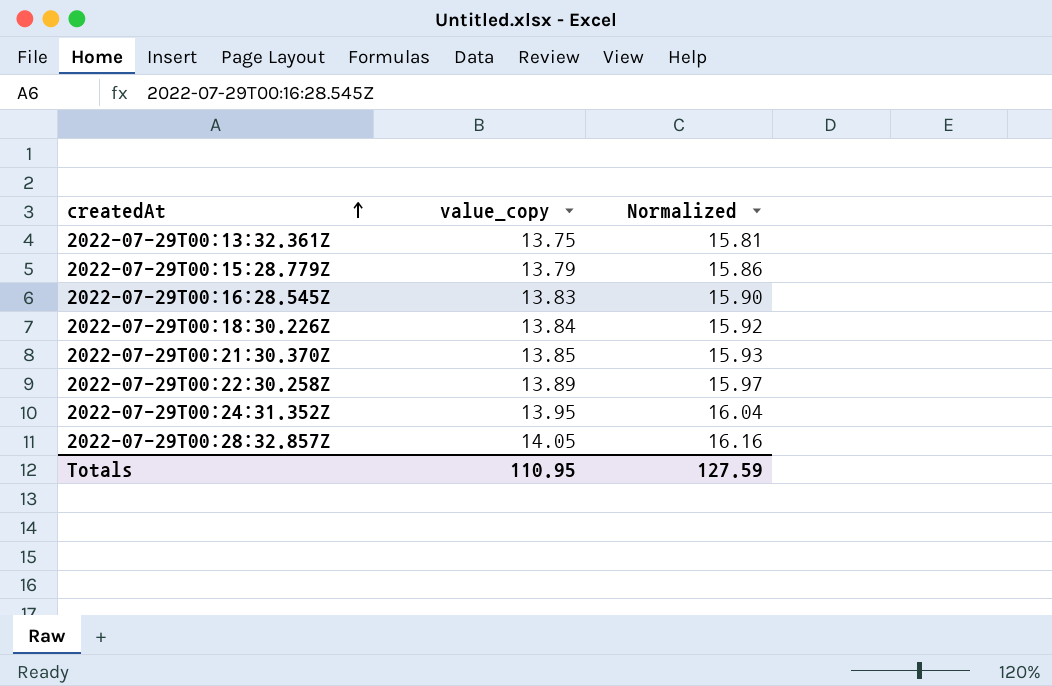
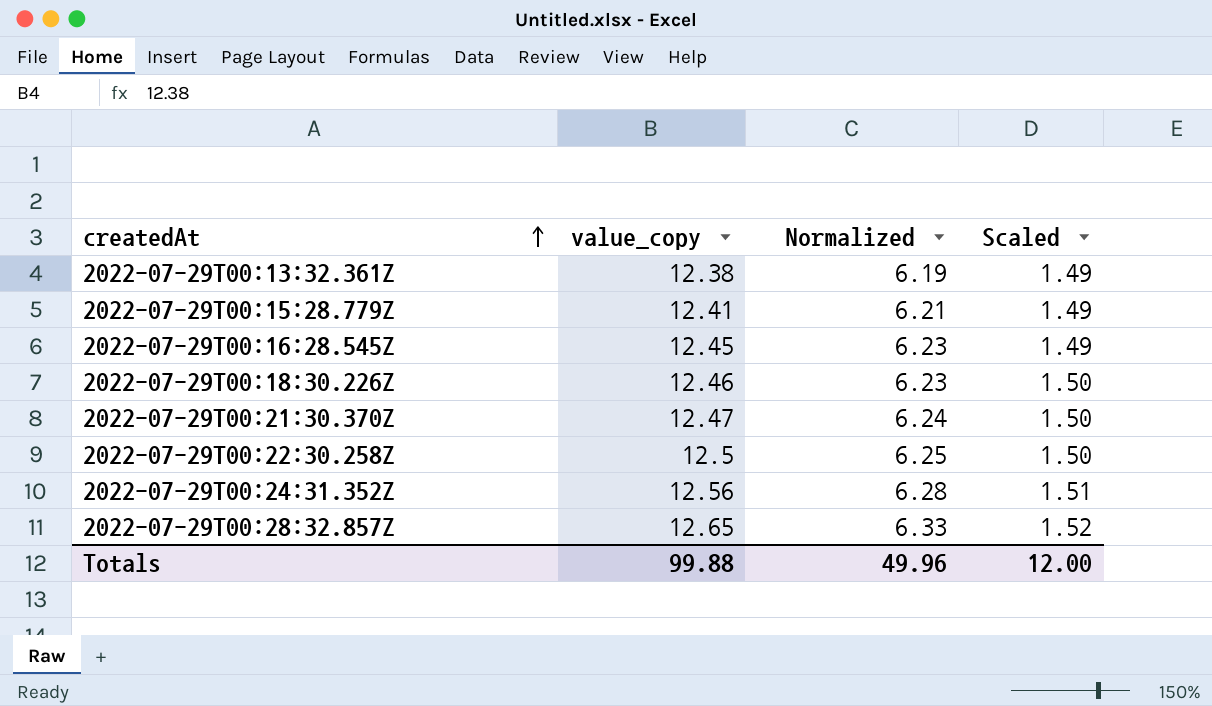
column Normalized | formula: [value_copy] * 1.15 -> [value_copy] * 0.5
column Scaled | formula: none -> [value_copy] * 0.12
2022-07-29T00:13:32.361Z | value_copy: 13.75 -> 12.38
2022-07-29T00:15:28.779Z | value_copy: 13.79 -> 12.41
2022-07-29T00:16:28.545Z | value_copy: 13.83 -> 12.45
2022-07-29T00:18:30.226Z | value_copy: 13.84 -> 12.46
2022-07-29T00:21:30.370Z | value_copy: 13.85 -> 12.47
2022-07-29T00:22:30.258Z | value_copy: 13.89 -> 12.5
2022-07-29T00:24:31.352Z | value_copy: 13.95 -> 12.56
2022-07-29T00:28:32.857Z | value_copy: 14.05 -> 12.65
Totals | value_copy: 110.95 -> 99.88
Totals | Normalized: 127.59 -> 49.96

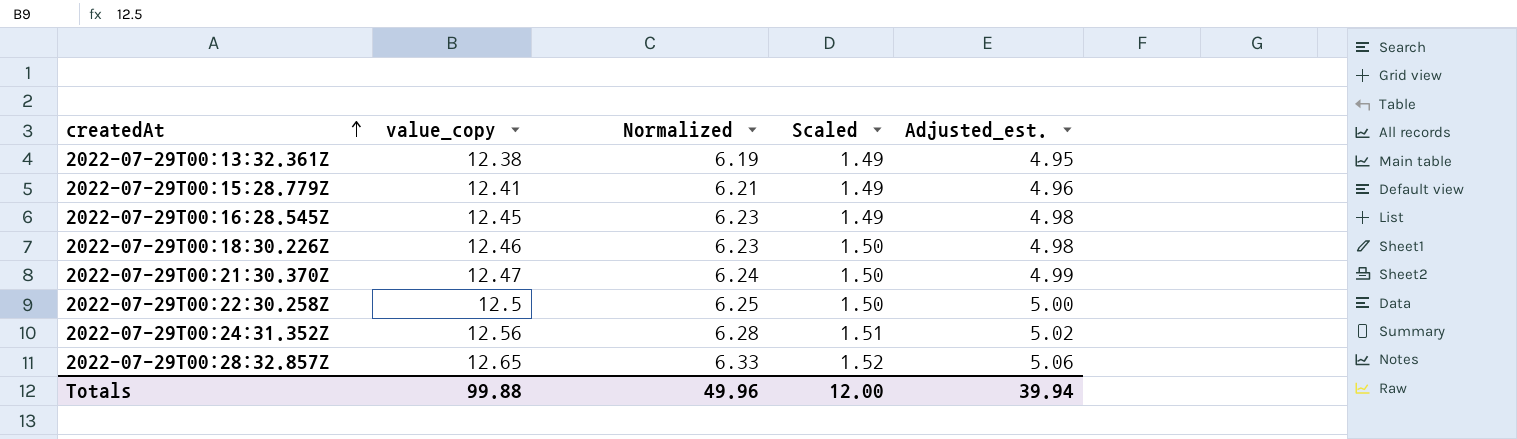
column Adjusted_est. | formula: none -> [value_copy] * 0.4

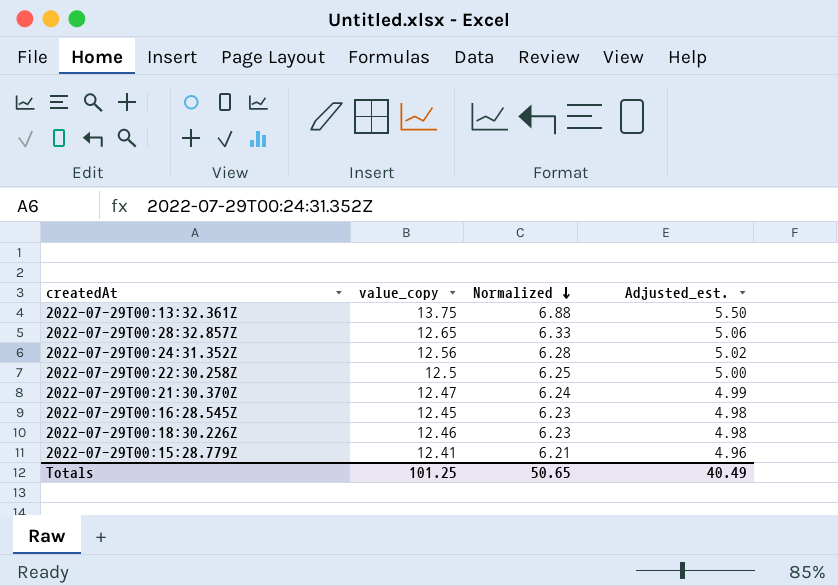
row order: createdAt ascending -> Normalized descending
column Scaled | formula: [value_copy] * 0.12 -> none
2022-07-29T00:13:32.361Z | value_copy: 12.38 -> 13.75
2022-07-29T00:13:32.361Z | Normalized: 6.19 -> 6.88
2022-07-29T00:13:32.361Z | Adjusted_est.: 4.95 -> 5.50
Totals | value_copy: 99.88 -> 101.25
Totals | Normalized: 49.96 -> 50.65
Totals | Adjusted_est.: 39.94 -> 40.49

